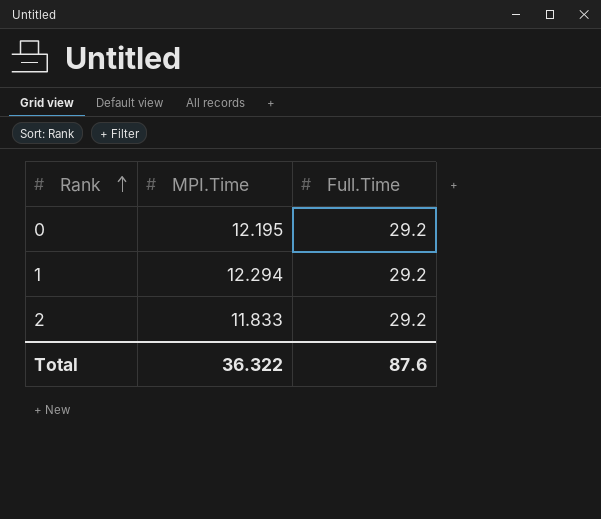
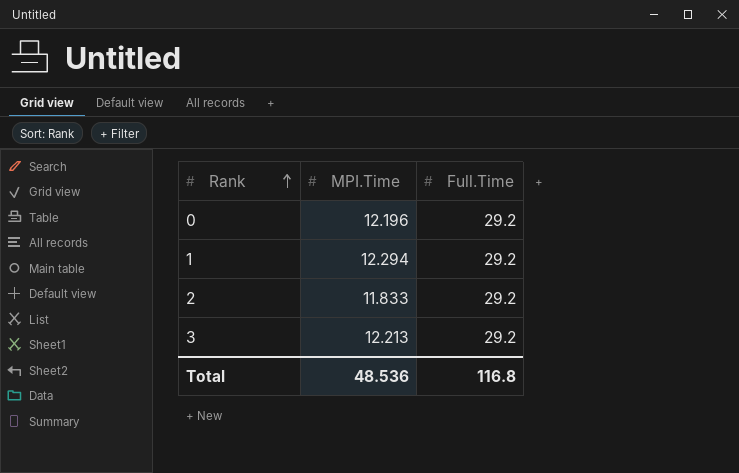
0 | MPI.Time: 12.195 -> 12.196
row 3: none -> 12.213 | 29.2
Total | MPI.Time: 36.322 -> 48.536
Total | Full.Time: 87.6 -> 116.8

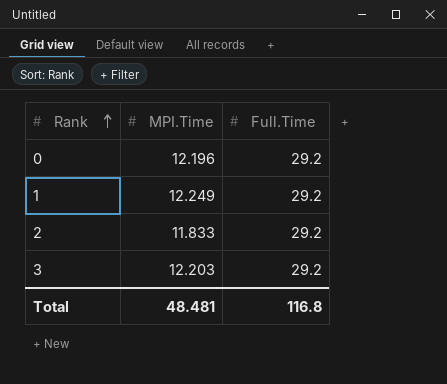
1 | MPI.Time: 12.294 -> 12.249
3 | MPI.Time: 12.213 -> 12.203
Total | MPI.Time: 48.536 -> 48.481

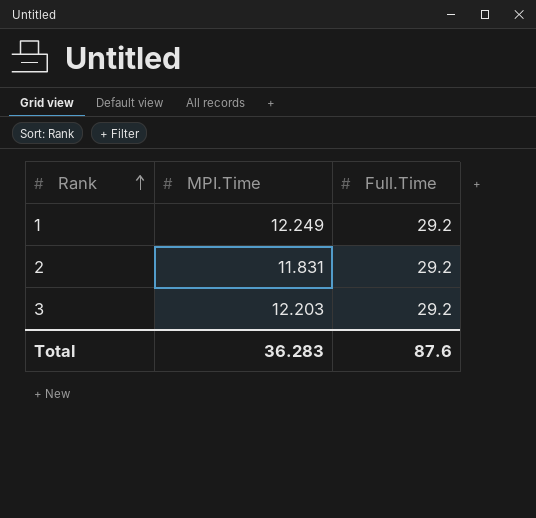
row 0: 12.196 | 29.2 -> none
2 | MPI.Time: 11.833 -> 11.831
Total | MPI.Time: 48.481 -> 36.283
Total | Full.Time: 116.8 -> 87.6

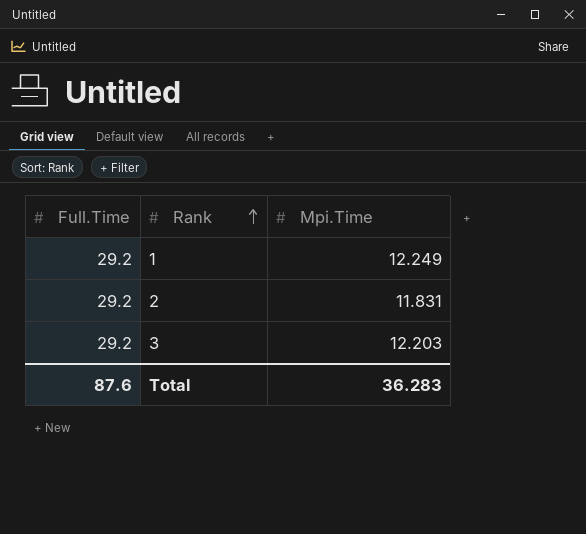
column Full.Time | position: 3 -> 1
column name: MPI.Time -> Mpi.Time

